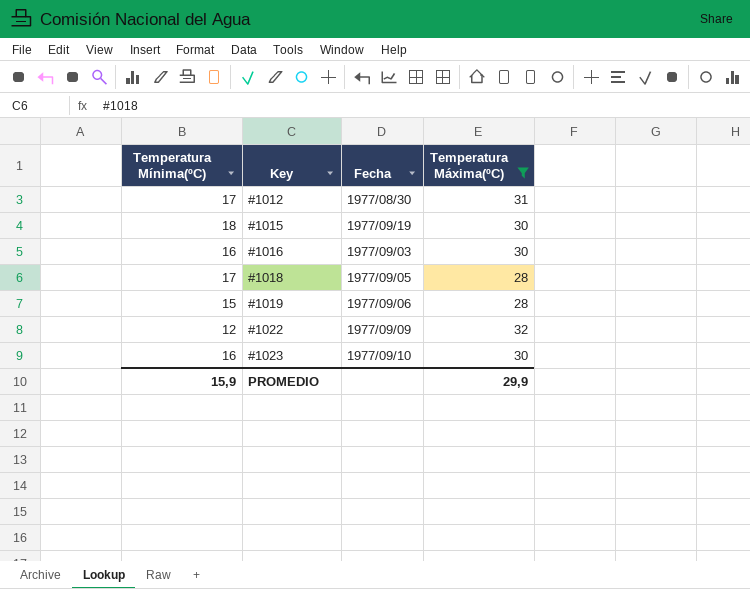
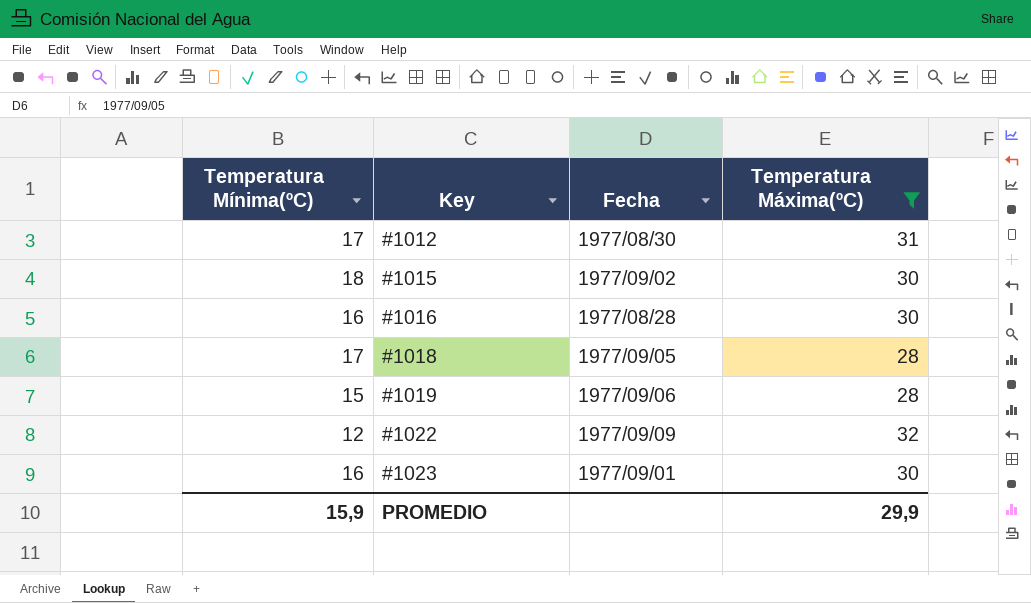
#1015 | Fecha: 1977/09/19 -> 1977/09/02
#1016 | Fecha: 1977/09/03 -> 1977/08/28
#1023 | Fecha: 1977/09/10 -> 1977/09/01

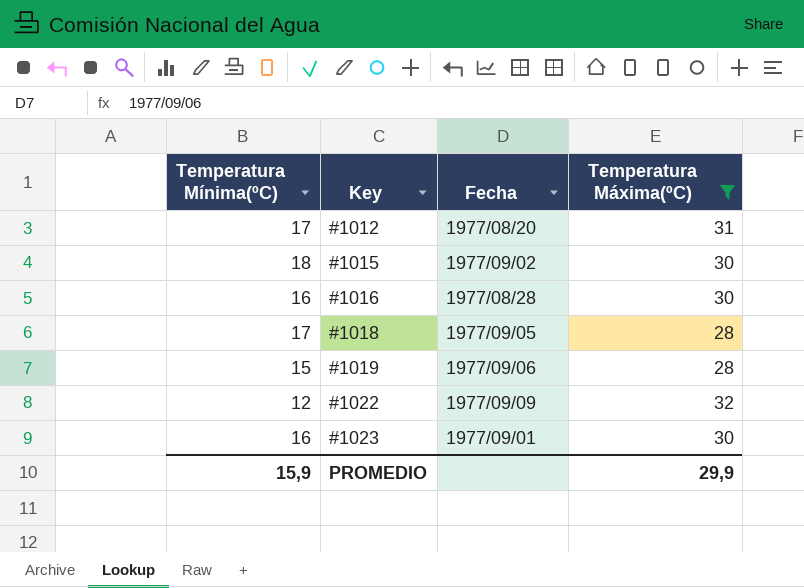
#1012 | Fecha: 1977/08/30 -> 1977/08/20

